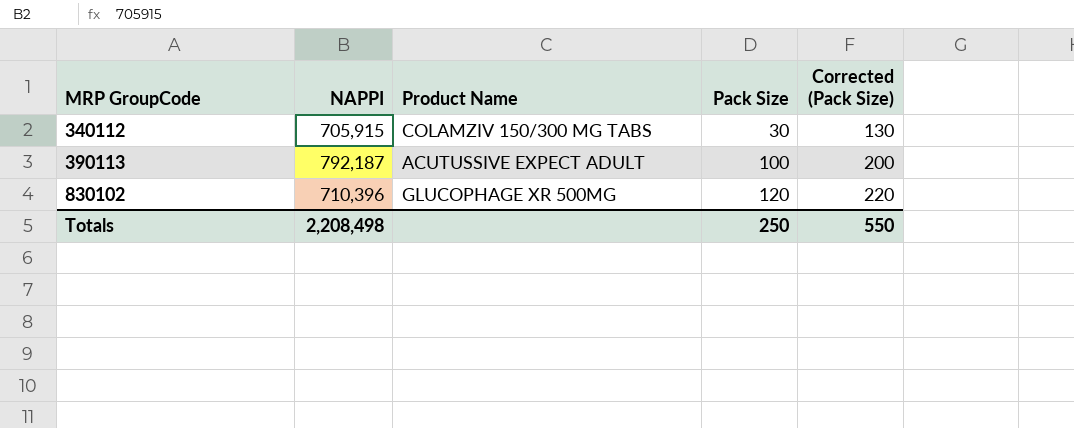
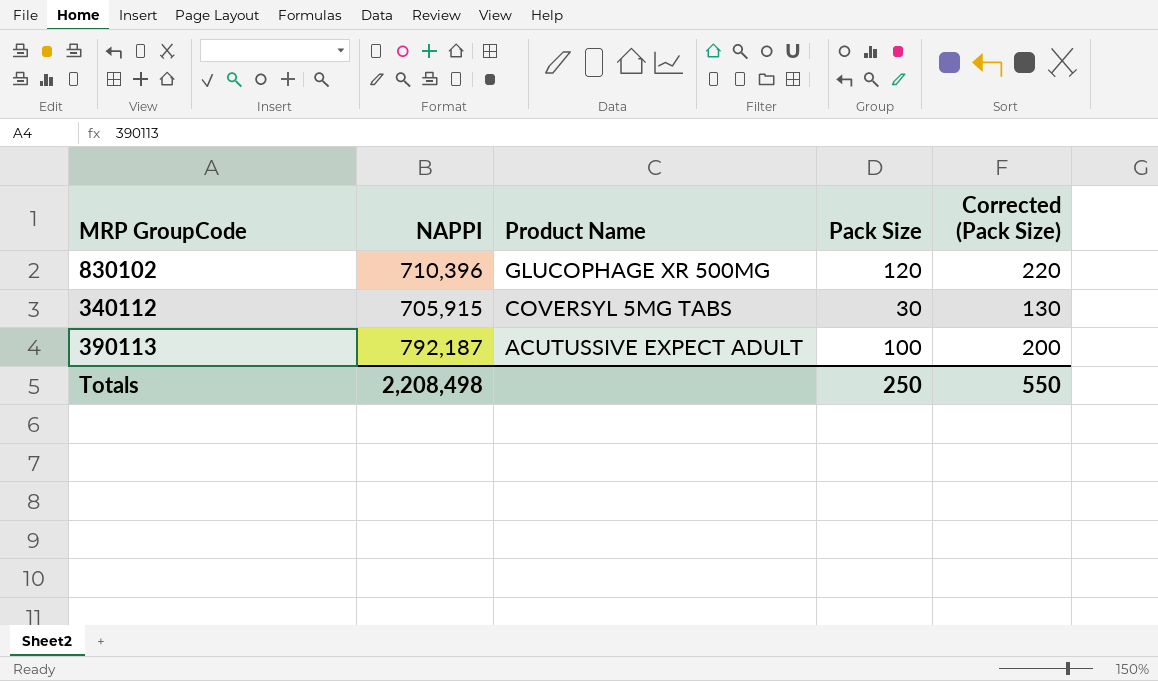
row order: MRP GroupCode ascending -> Product Name descending
340112 | Product Name: COLAMZIV 150/300 MG TABS -> COVERSYL 5MG TABS

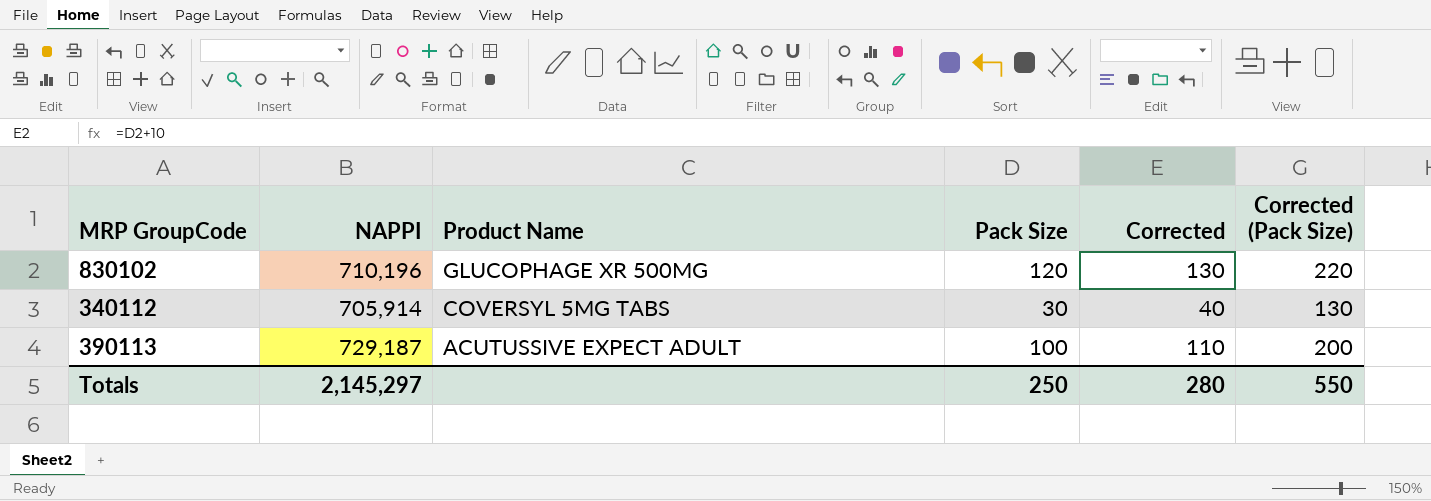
column Corrected | formula: none -> [Pack Size] + 10
830102 | NAPPI: 710,396 -> 710,196
340112 | NAPPI: 705,915 -> 705,914
390113 | NAPPI: 792,187 -> 729,187
Totals | NAPPI: 2,208,498 -> 2,145,297

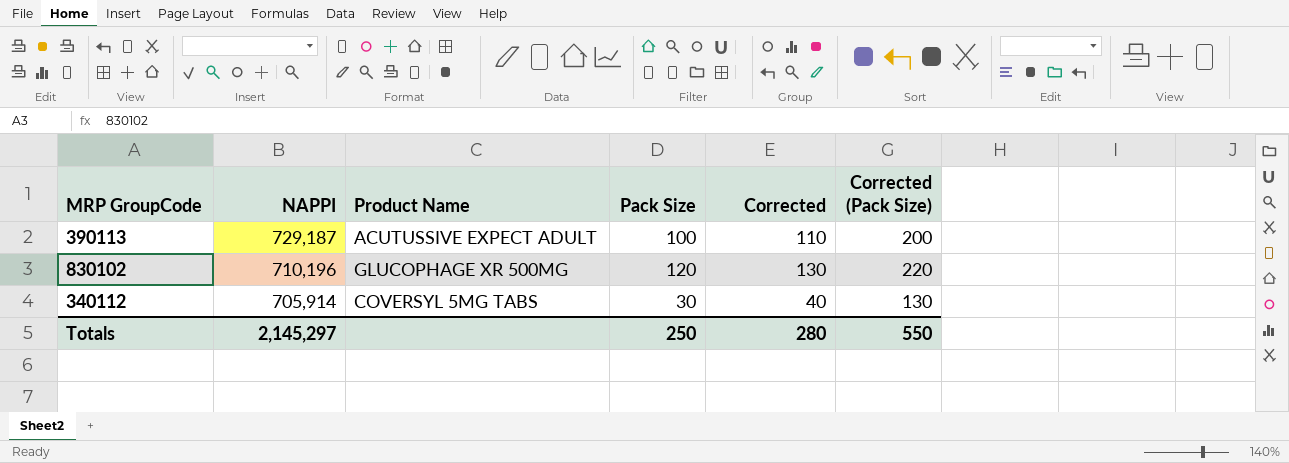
row order: Product Name descending -> NAPPI descending

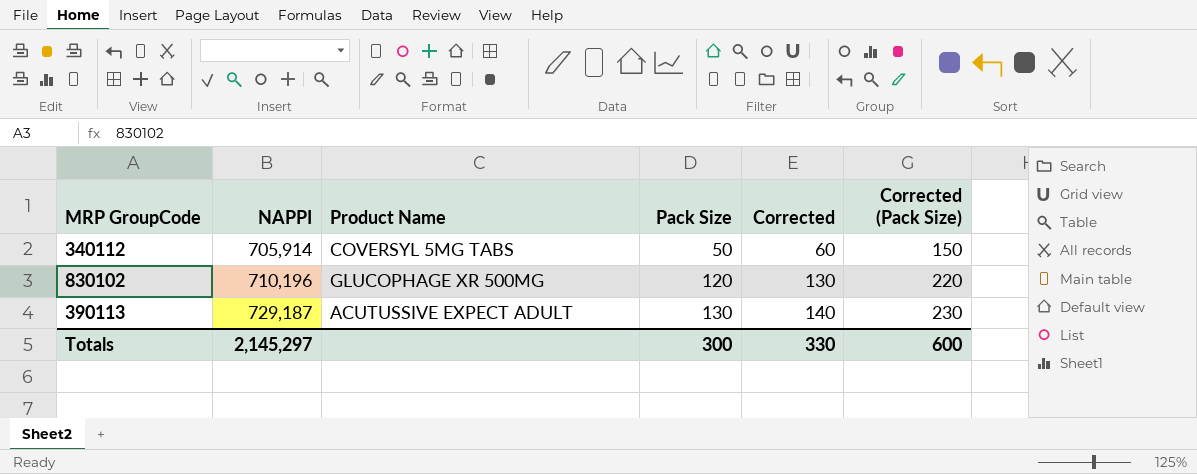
row order: NAPPI descending -> NAPPI ascending
340112 | Pack Size: 30 -> 50
340112 | Corrected: 40 -> 60
340112 | Corrected (Pack Size): 130 -> 150
390113 | Pack Size: 100 -> 130
390113 | Corrected: 110 -> 140
390113 | Corrected (Pack Size): 200 -> 230
Totals | Pack Size: 250 -> 300
Totals | Corrected: 280 -> 330
Totals | Corrected (Pack Size): 550 -> 600

